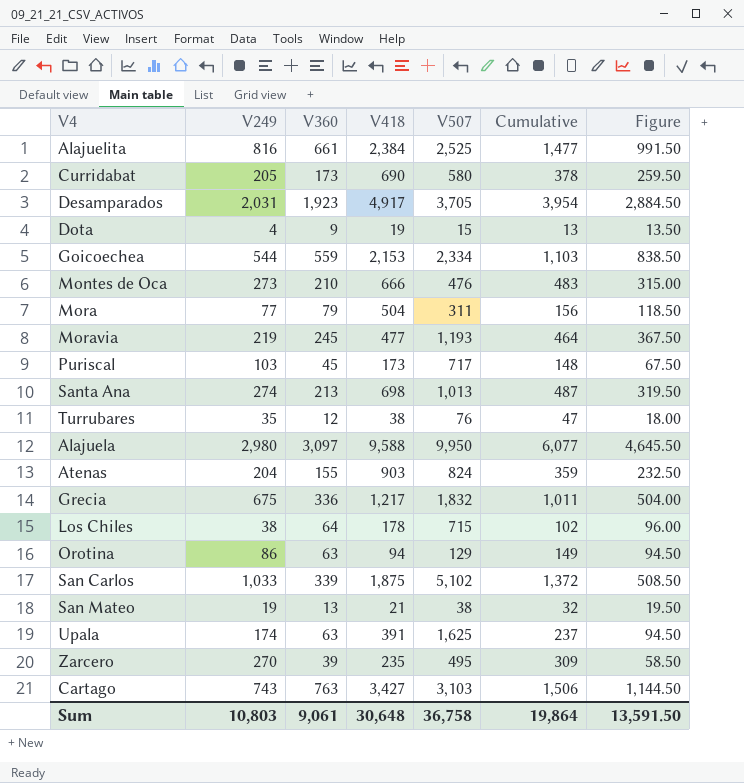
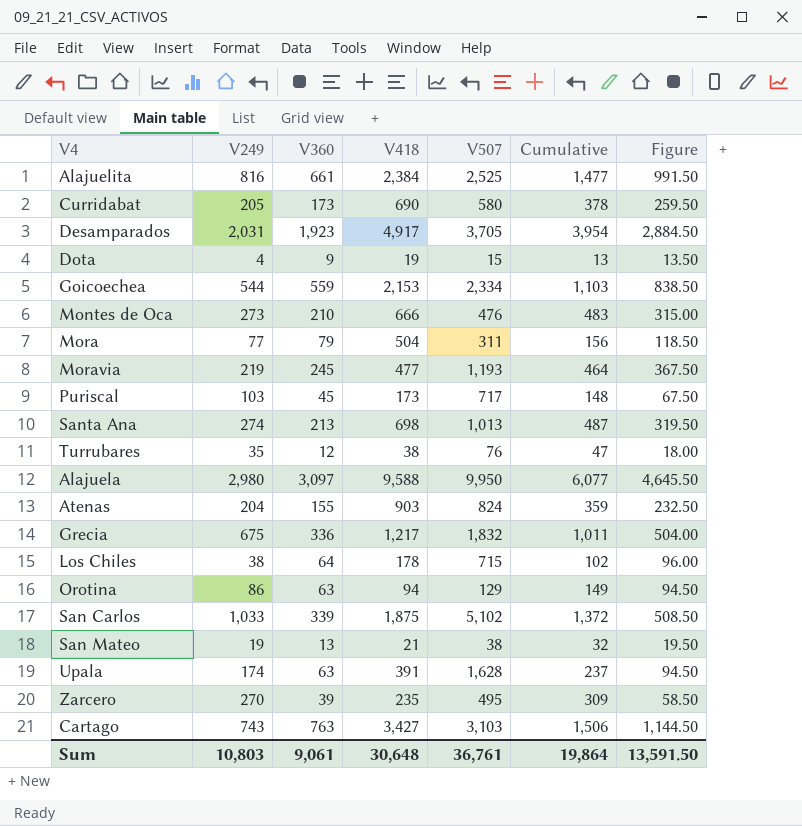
Upala | V507: 1,625 -> 1,628
Sum | V507: 36,758 -> 36,761

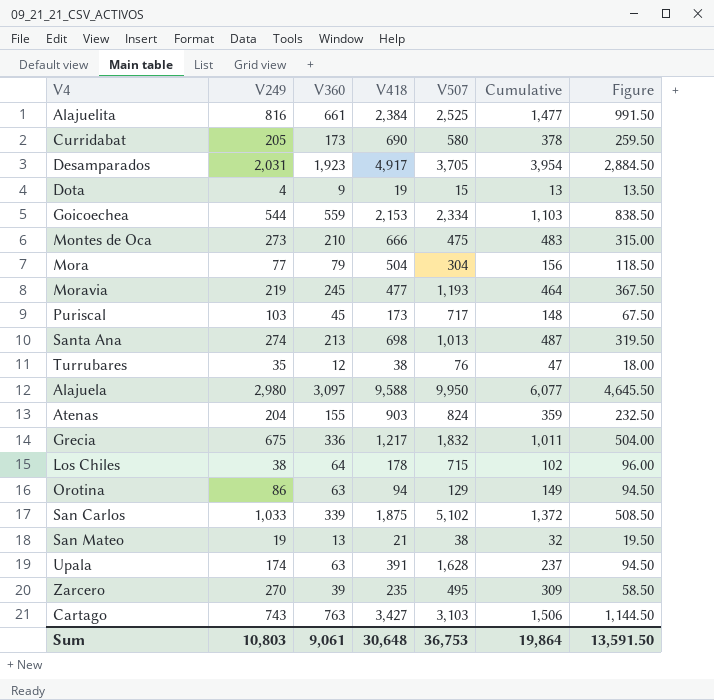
Montes de Oca | V507: 476 -> 475
Mora | V507: 311 -> 304
Sum | V507: 36,761 -> 36,753

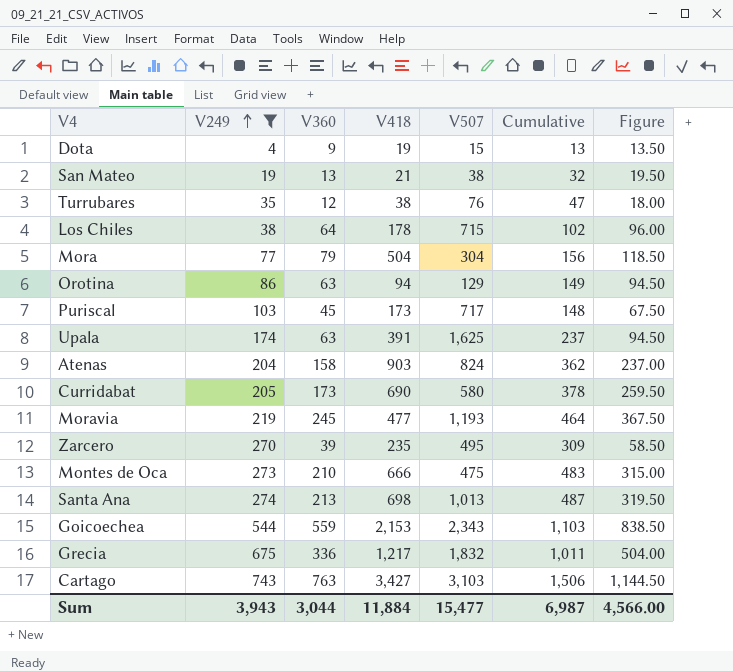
filter: none -> V249 <= 743
row order: none -> V249 ascending
Upala | V507: 1,628 -> 1,625
Atenas | V360: 155 -> 158
Atenas | Cumulative: 359 -> 362
Atenas | Figure: 232.50 -> 237.00
Goicoechea | V507: 2,334 -> 2,343
Sum | V249: 10,803 -> 3,943
Sum | V360: 9,061 -> 3,044
Sum | V418: 30,648 -> 11,884
Sum | V507: 36,753 -> 15,477
Sum | Cumulative: 19,864 -> 6,987
Sum | Figure: 13,591.50 -> 4,566.00

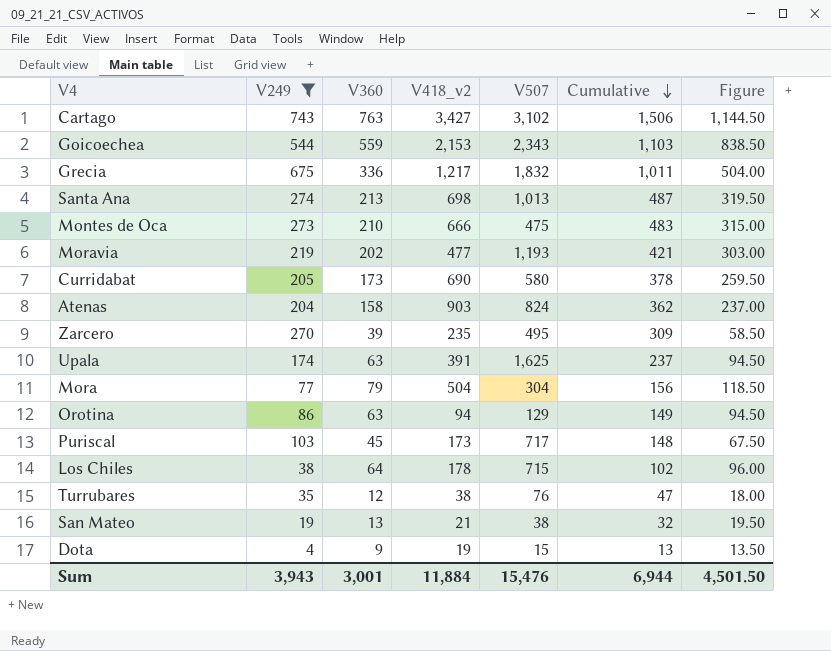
row order: V249 ascending -> Cumulative descending
column name: V418 -> V418_v2
Cartago | V507: 3,103 -> 3,102
Moravia | V360: 245 -> 202
Moravia | Cumulative: 464 -> 421
Moravia | Figure: 367.50 -> 303.00
Sum | V360: 3,044 -> 3,001
Sum | V507: 15,477 -> 15,476
Sum | Cumulative: 6,987 -> 6,944
Sum | Figure: 4,566.00 -> 4,501.50

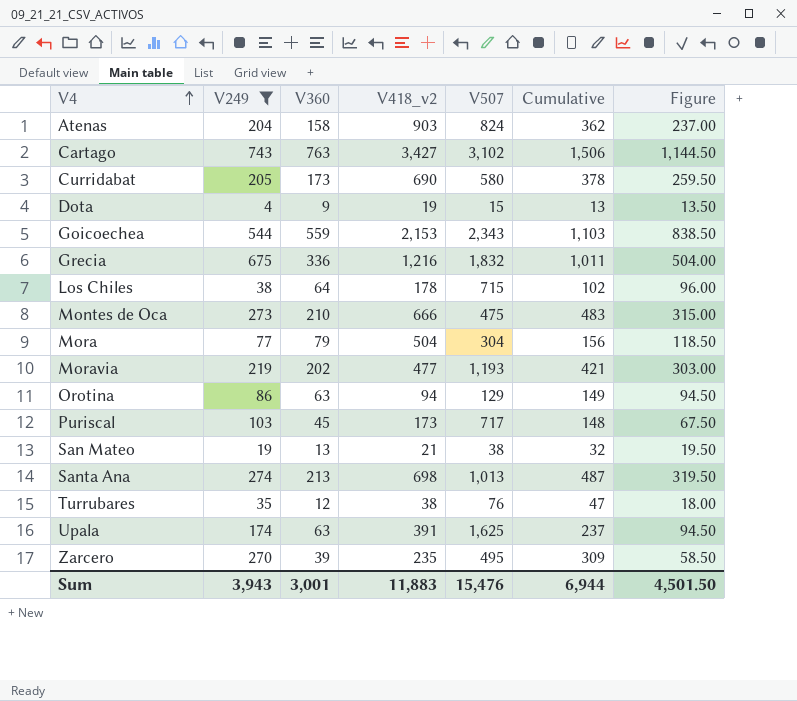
row order: Cumulative descending -> V4 ascending
Grecia | V418_v2: 1,217 -> 1,216
Sum | V418_v2: 11,884 -> 11,883

